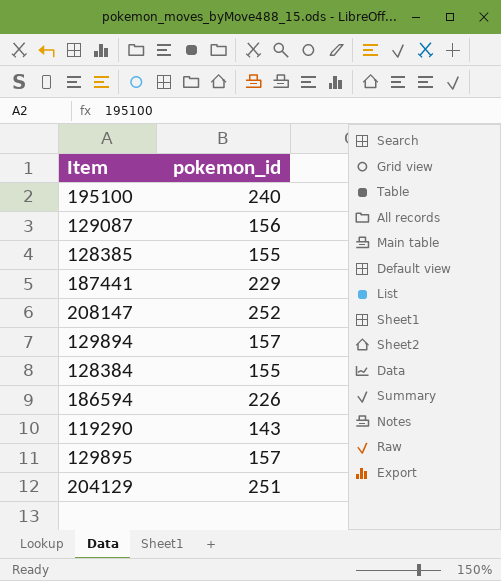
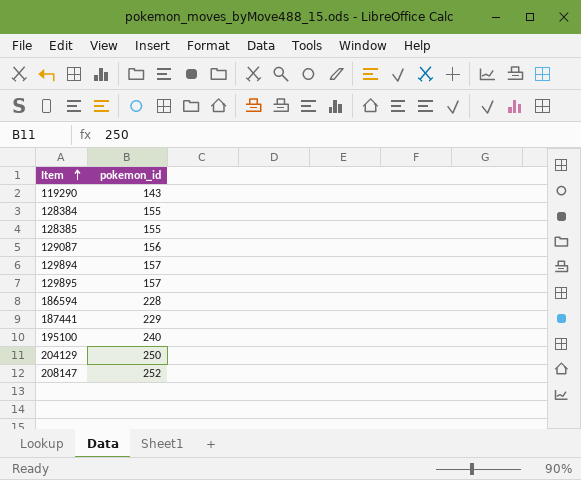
row order: none -> Item ascending
186594 | pokemon_id: 226 -> 228
204129 | pokemon_id: 251 -> 250

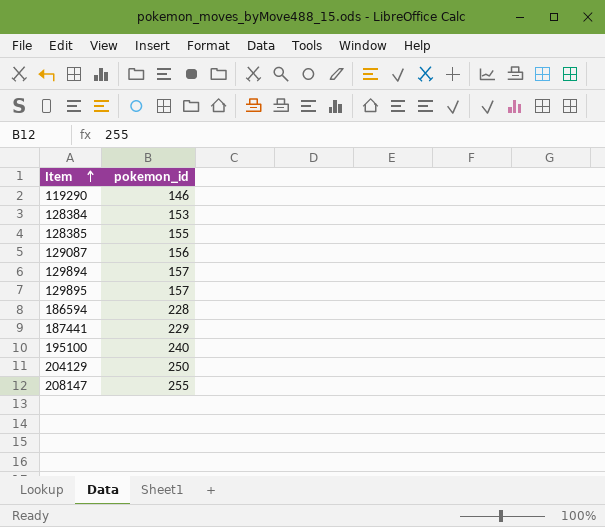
119290 | pokemon_id: 143 -> 146
128384 | pokemon_id: 155 -> 153
208147 | pokemon_id: 252 -> 255

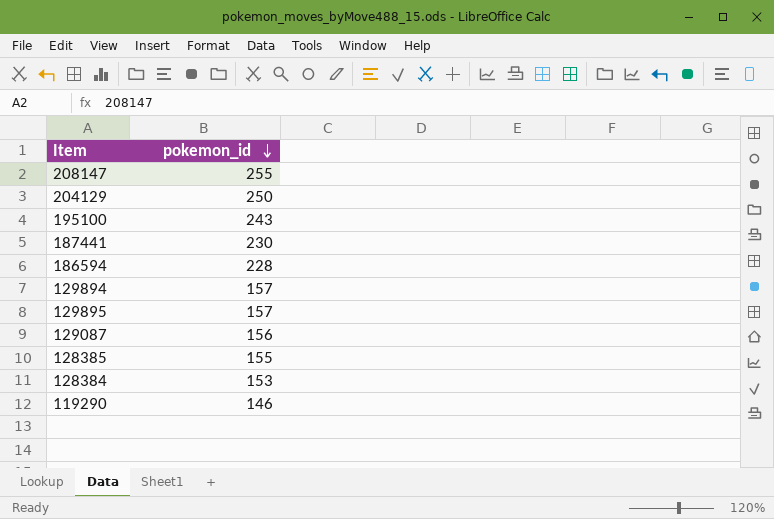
row order: Item ascending -> pokemon_id descending
195100 | pokemon_id: 240 -> 243
187441 | pokemon_id: 229 -> 230

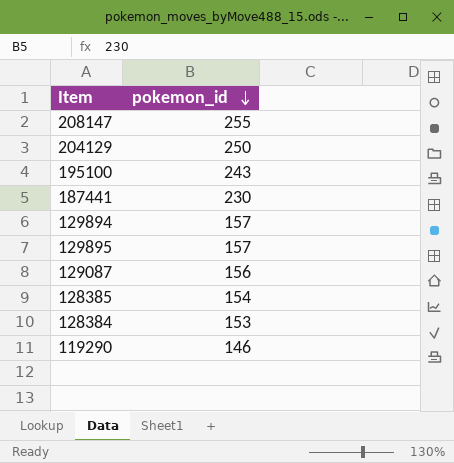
row 186594: 228 -> none
128385 | pokemon_id: 155 -> 154

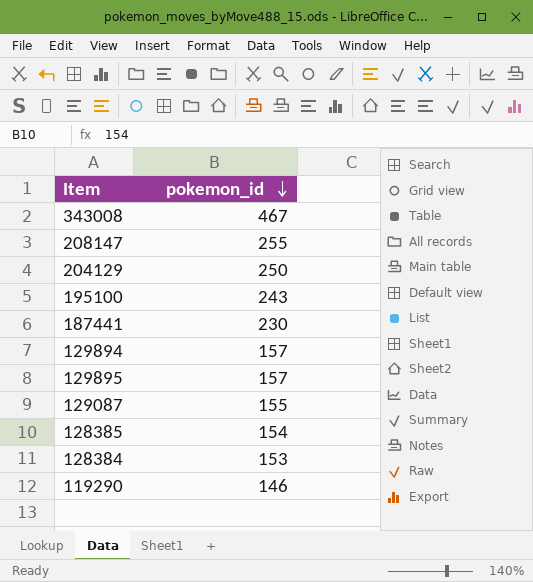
row 343008: none -> 467
129087 | pokemon_id: 156 -> 155

